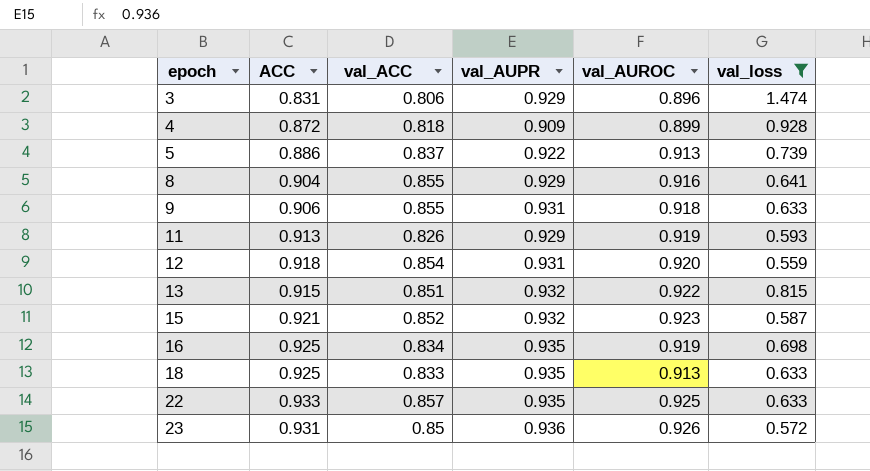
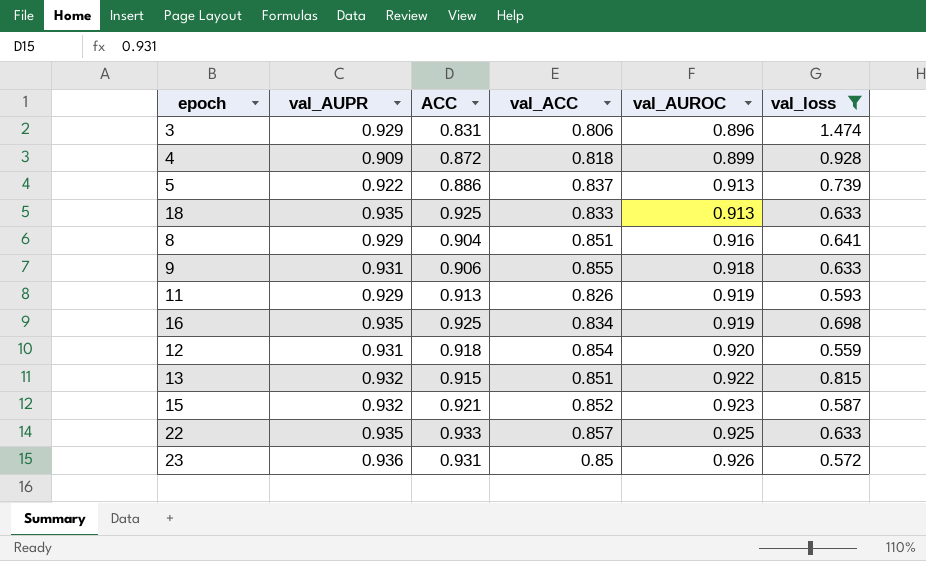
row order: epoch ascending -> val_AUROC ascending
column val_AUPR | position: 4 -> 2
8 | val_ACC: 0.855 -> 0.851

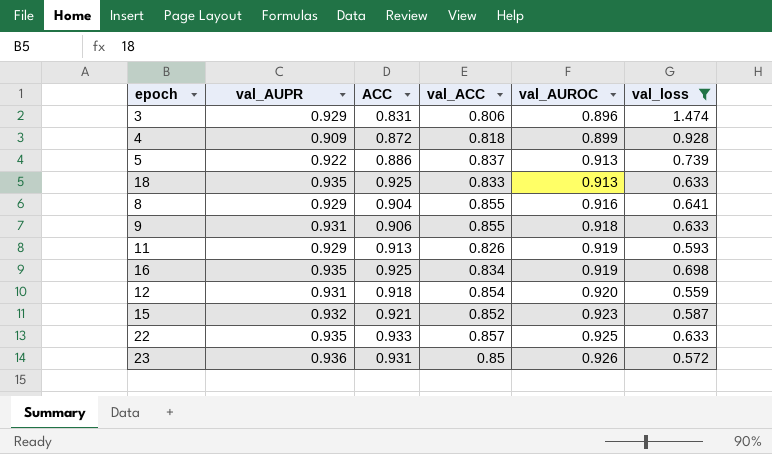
row 13: 0.932 | 0.915 | 0.851 | 0.922 | 0.815 -> none
8 | val_ACC: 0.851 -> 0.855

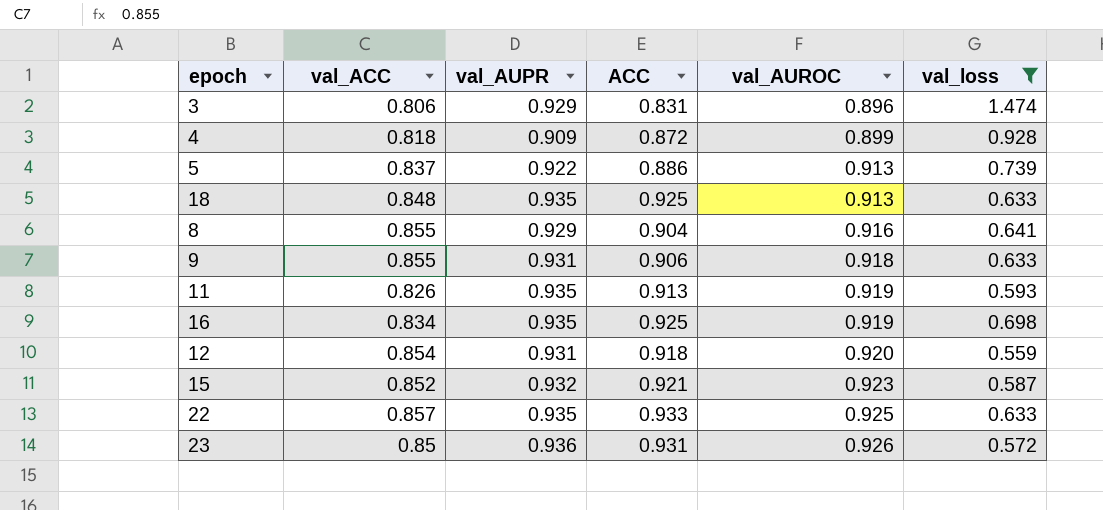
column val_ACC | position: 4 -> 2
18 | val_ACC: 0.833 -> 0.848
11 | val_AUPR: 0.929 -> 0.935

